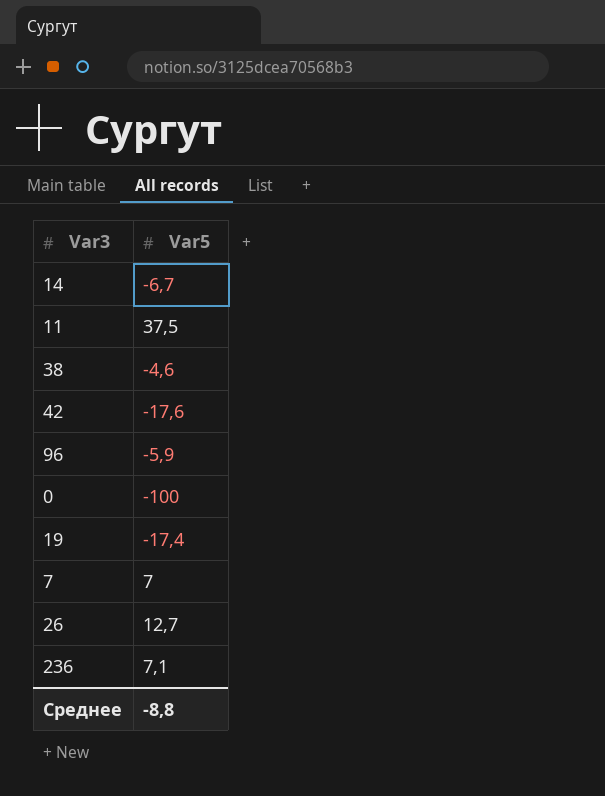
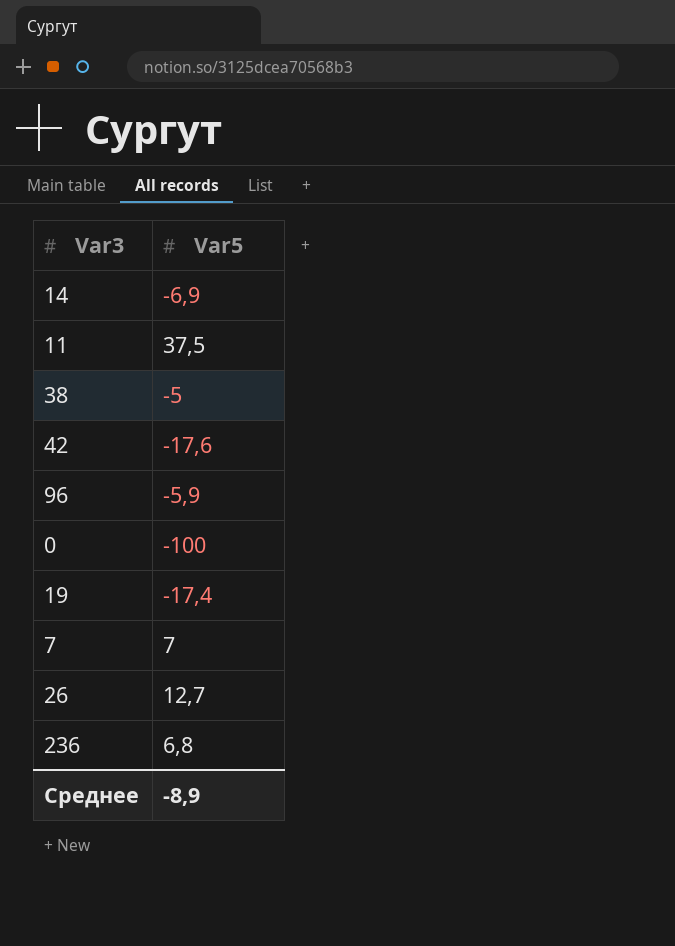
14 | Var5: -6,7 -> -6,9
38 | Var5: -4,6 -> -5
236 | Var5: 7,1 -> 6,8
Среднее | Var5: -8,8 -> -8,9

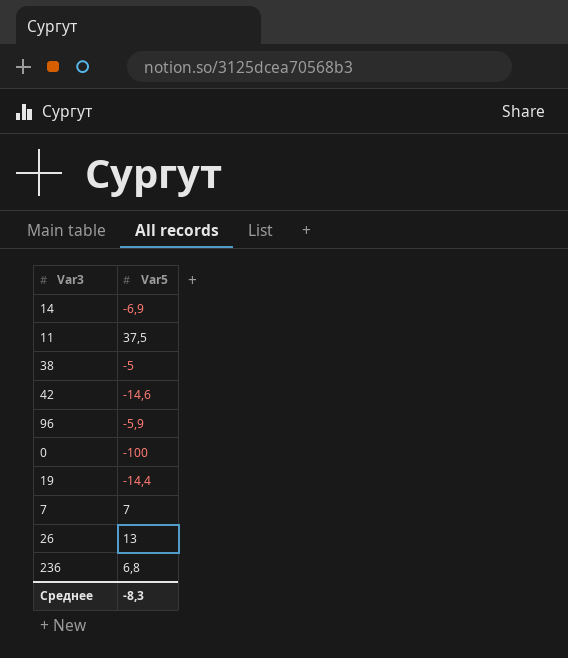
42 | Var5: -17,6 -> -14,6
19 | Var5: -17,4 -> -14,4
26 | Var5: 12,7 -> 13
Среднее | Var5: -8,9 -> -8,3

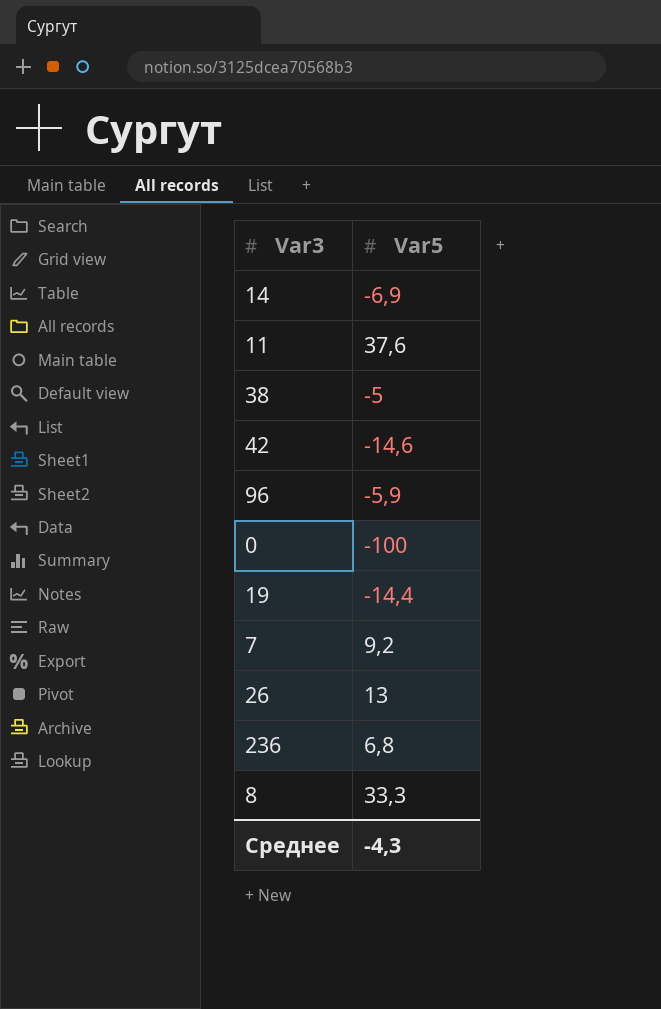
11 | Var5: 37,5 -> 37,6
7 | Var5: 7 -> 9,2
row 8: none -> 33,3
Среднее | Var5: -8,3 -> -4,3

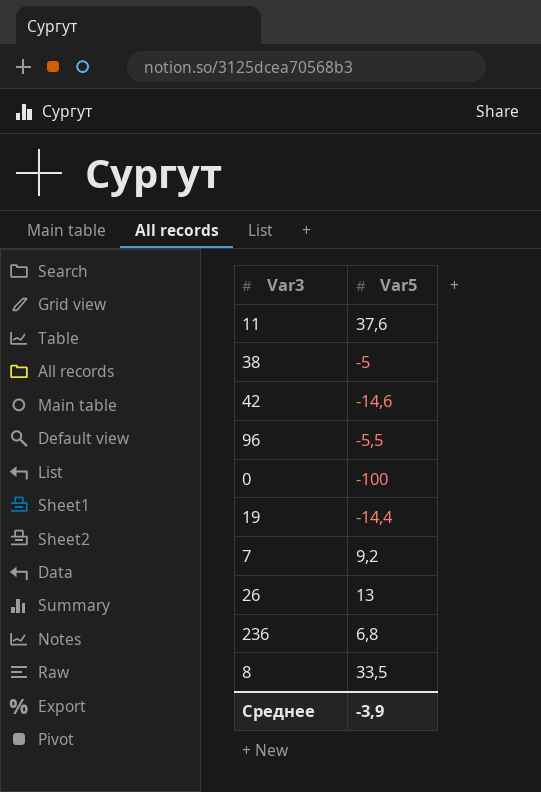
row 14: -6,9 -> none
96 | Var5: -5,9 -> -5,5
8 | Var5: 33,3 -> 33,5
Среднее | Var5: -4,3 -> -3,9

